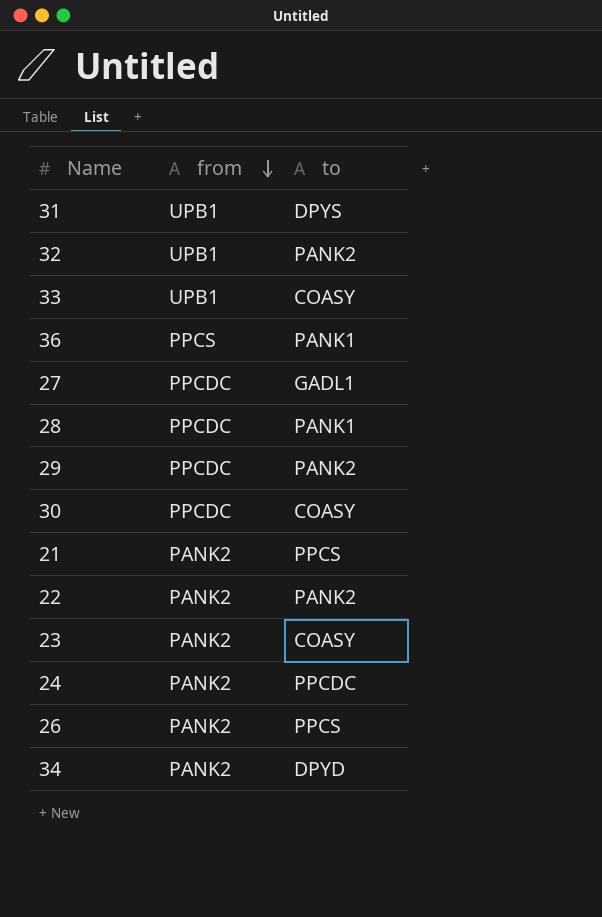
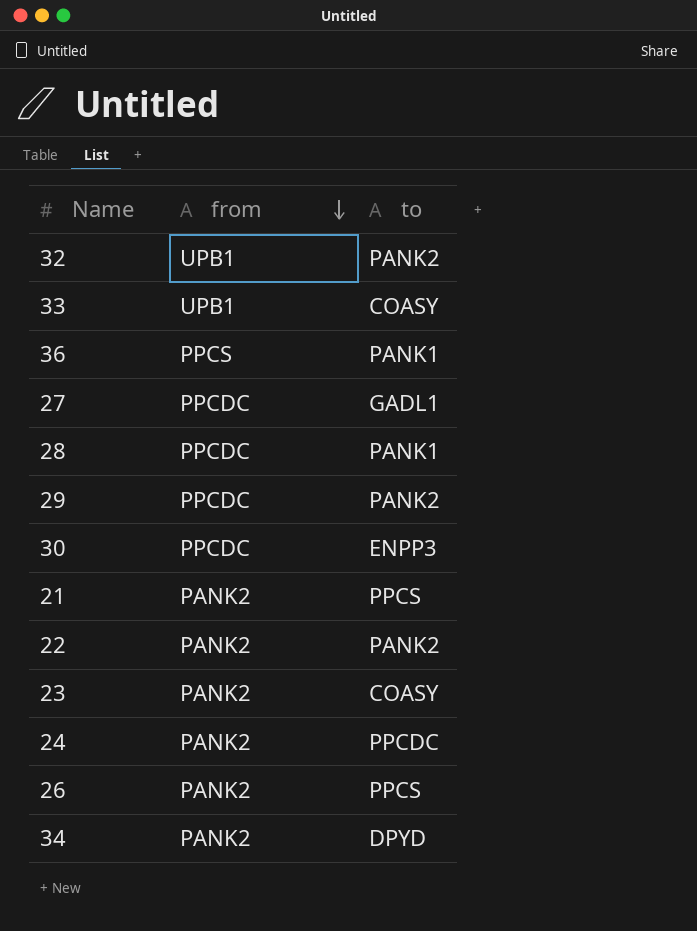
row 31: UPB1 | DPYS -> none
30 | to: COASY -> ENPP3

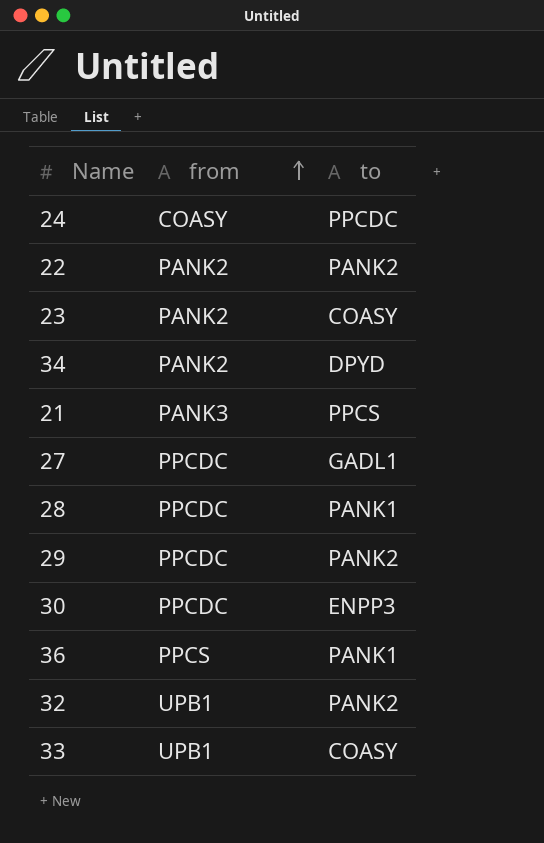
row order: from descending -> from ascending
row 26: PANK2 | PPCS -> none
24 | from: PANK2 -> COASY
21 | from: PANK2 -> PANK3

